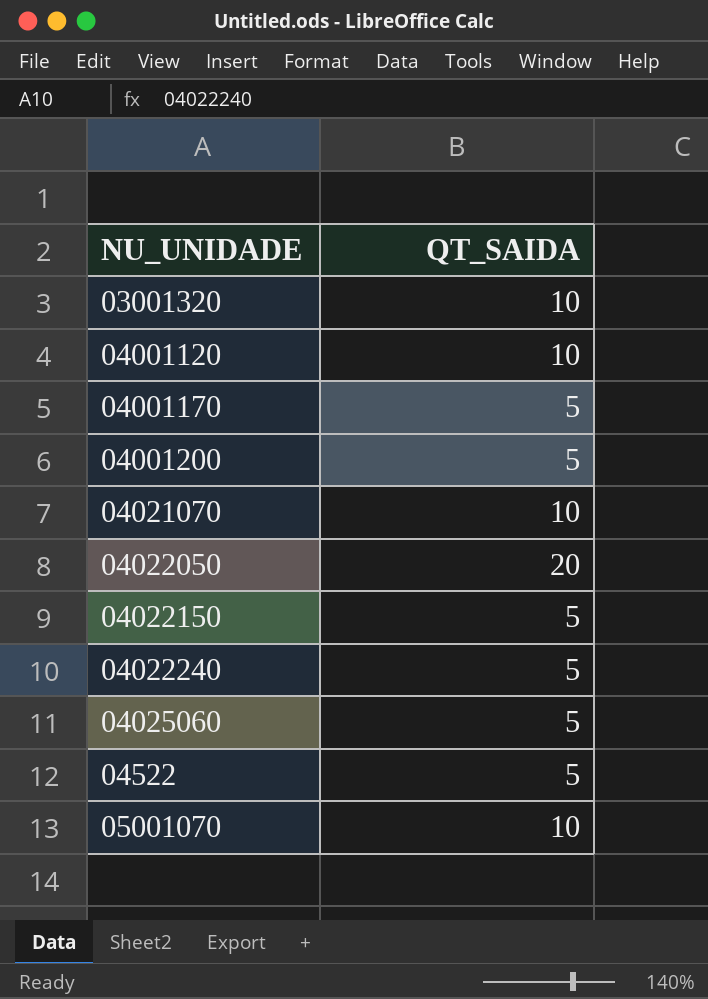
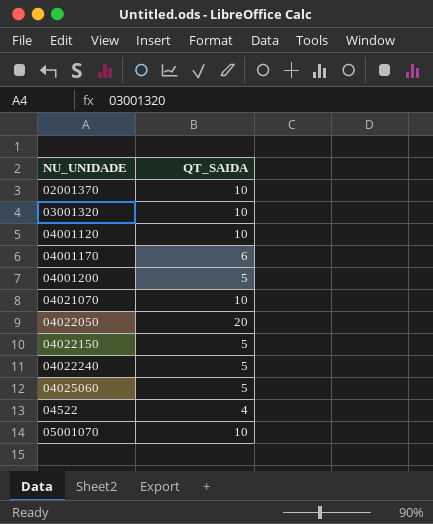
row 02001370: none -> 10
04001170 | QT_SAIDA: 5 -> 6
04522 | QT_SAIDA: 5 -> 4

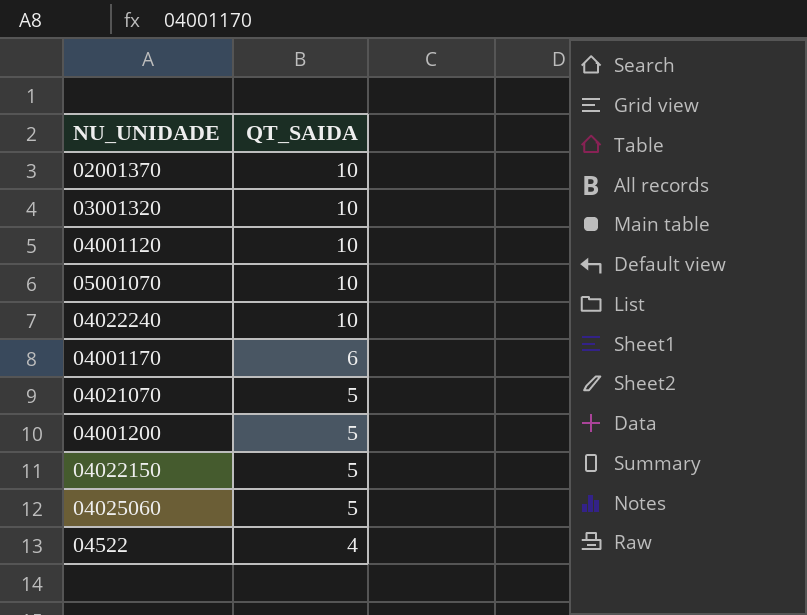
row order: none -> QT_SAIDA descending
row 04022050: 20 -> none
04022240 | QT_SAIDA: 5 -> 10
04021070 | QT_SAIDA: 10 -> 5

